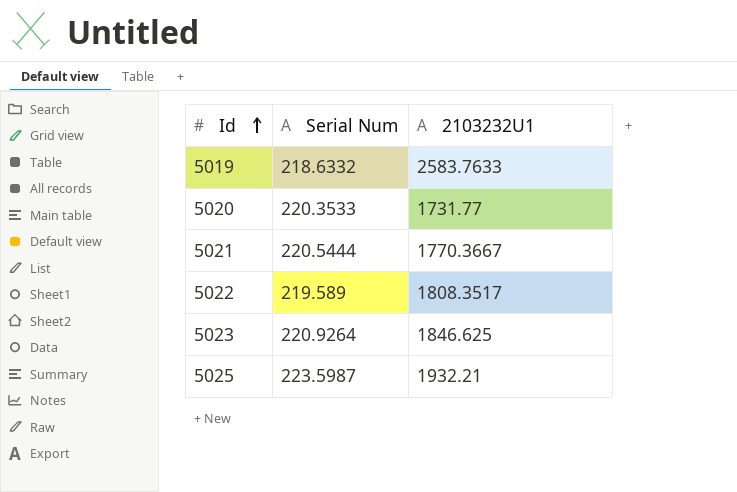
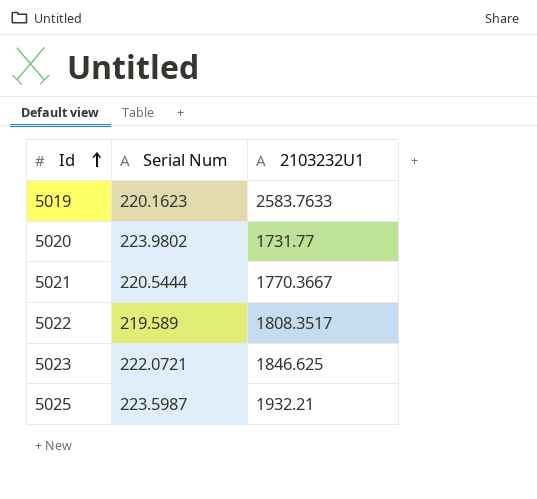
5019 | Serial Num: 218.6332 -> 220.1623
5020 | Serial Num: 220.3533 -> 223.9802
5023 | Serial Num: 220.9264 -> 222.0721

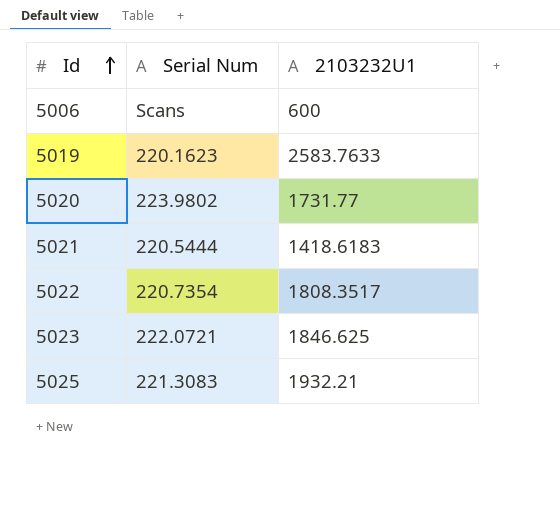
row 5006: none -> Scans | 600
5021 | 2103232U1: 1770.3667 -> 1418.6183
5022 | Serial Num: 219.589 -> 220.7354
5025 | Serial Num: 223.5987 -> 221.3083

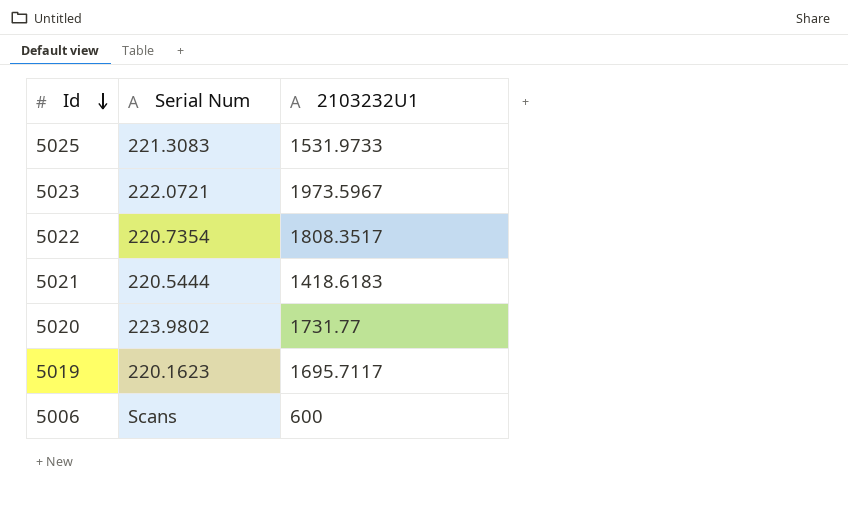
row order: Id ascending -> Id descending
5025 | 2103232U1: 1932.21 -> 1531.9733
5023 | 2103232U1: 1846.625 -> 1973.5967
5019 | 2103232U1: 2583.7633 -> 1695.7117

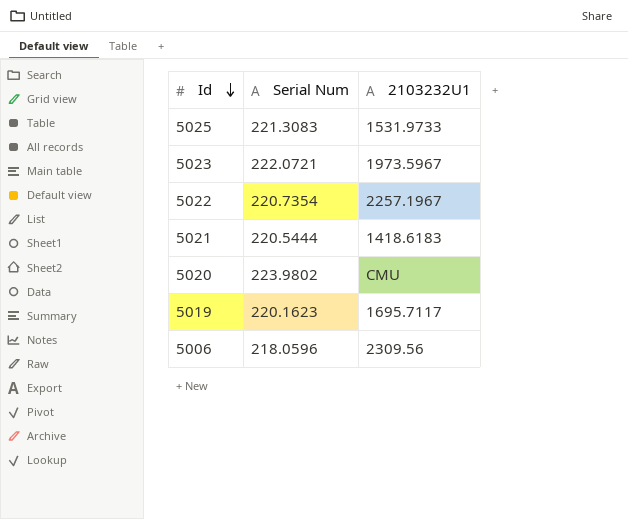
5022 | 2103232U1: 1808.3517 -> 2257.1967
5020 | 2103232U1: 1731.77 -> CMU
5006 | Serial Num: Scans -> 218.0596
5006 | 2103232U1: 600 -> 2309.56

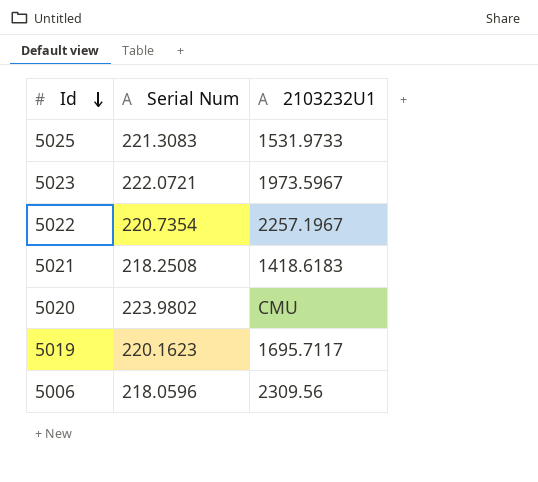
5021 | Serial Num: 220.5444 -> 218.2508

